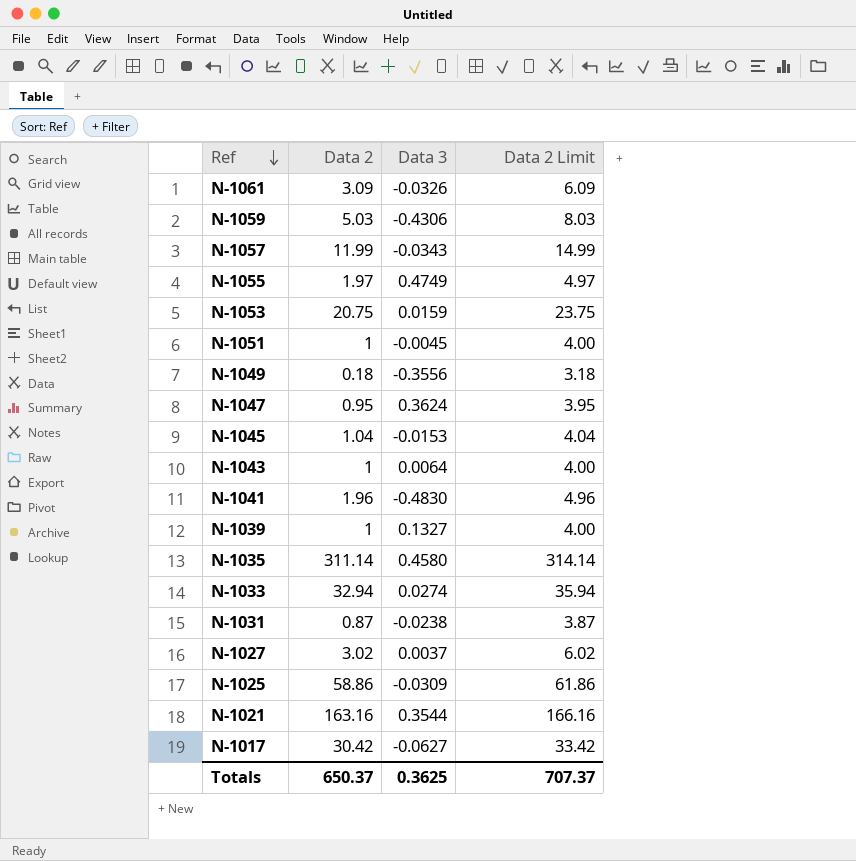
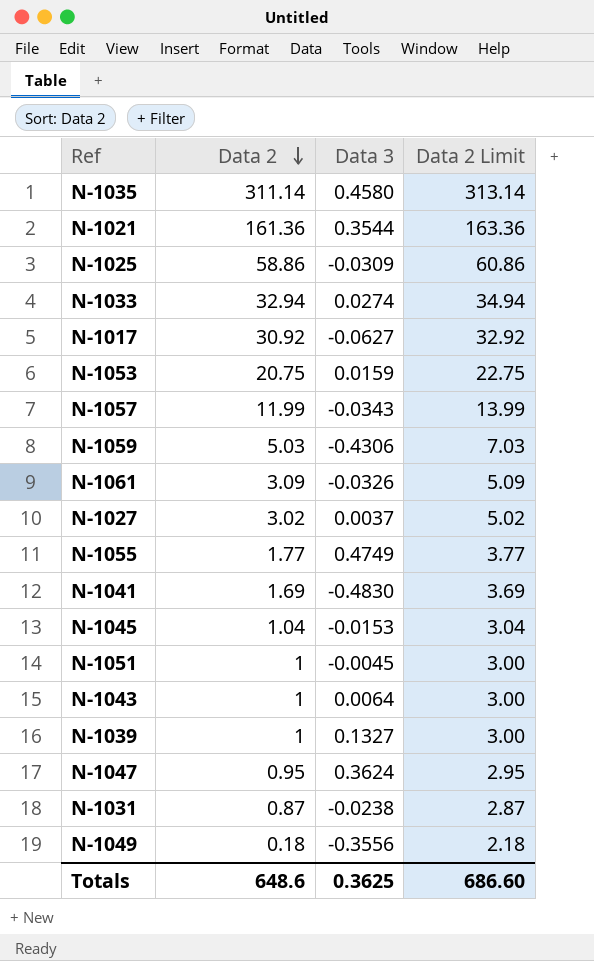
row order: Ref descending -> Data 2 descending
column Data 2 Limit | formula: [Data 2] + 3 -> [Data 2] + 2
N-1021 | Data 2: 163.16 -> 161.36
N-1017 | Data 2: 30.42 -> 30.92
N-1055 | Data 2: 1.97 -> 1.77
N-1041 | Data 2: 1.96 -> 1.69
Totals | Data 2: 650.37 -> 648.6
Totals | Data 2 Limit: 707.37 -> 686.60

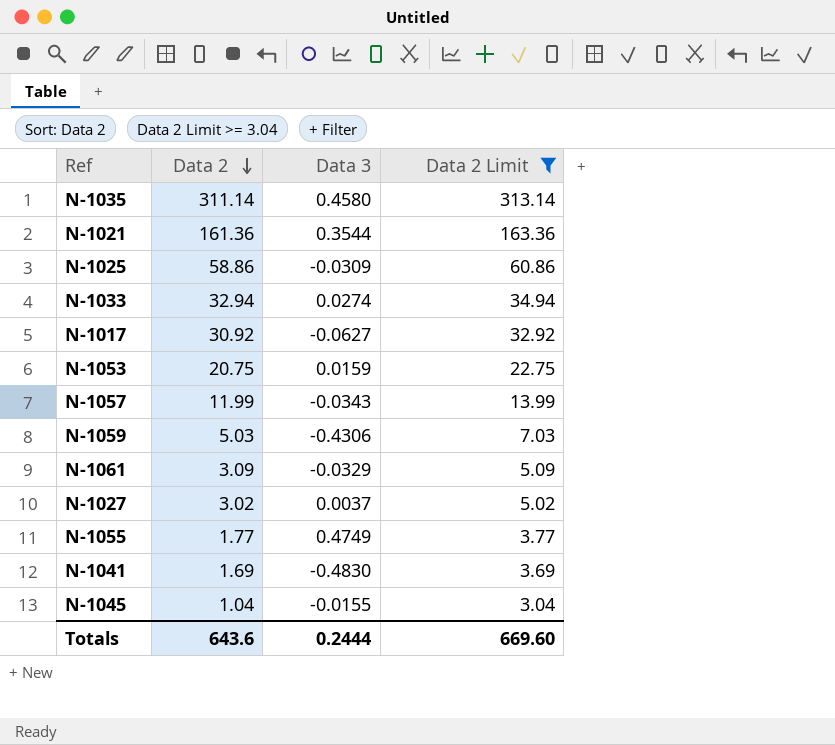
filter: none -> Data 2 Limit >= 3.04
N-1061 | Data 3: -0.0326 -> -0.0329
N-1045 | Data 3: -0.0153 -> -0.0155
Totals | Data 2: 648.6 -> 643.6
Totals | Data 3: 0.3625 -> 0.2444
Totals | Data 2 Limit: 686.60 -> 669.60

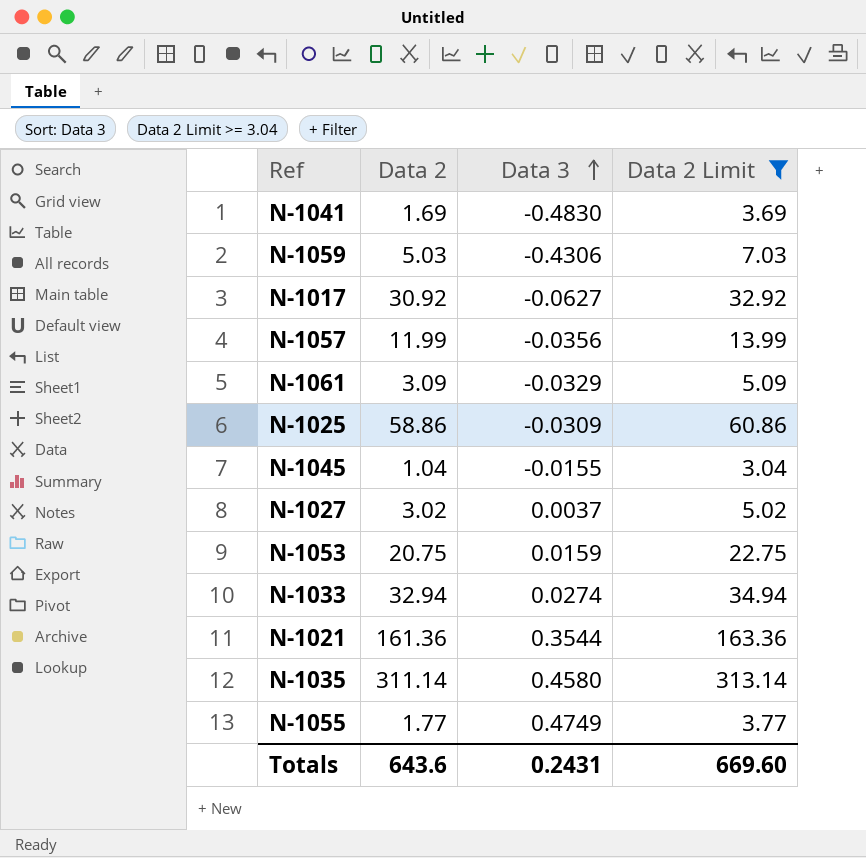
row order: Data 2 descending -> Data 3 ascending
N-1057 | Data 3: -0.0343 -> -0.0356
Totals | Data 3: 0.2444 -> 0.2431

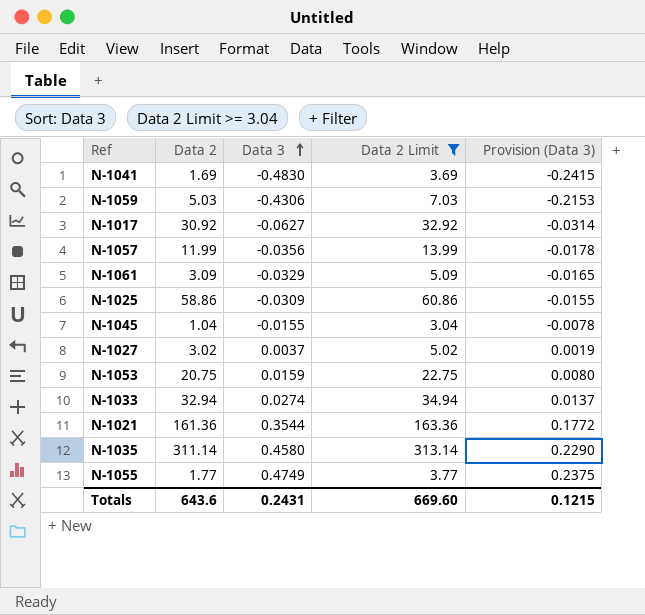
column Provision (Data 3) | formula: none -> [Data 3] * 0.5

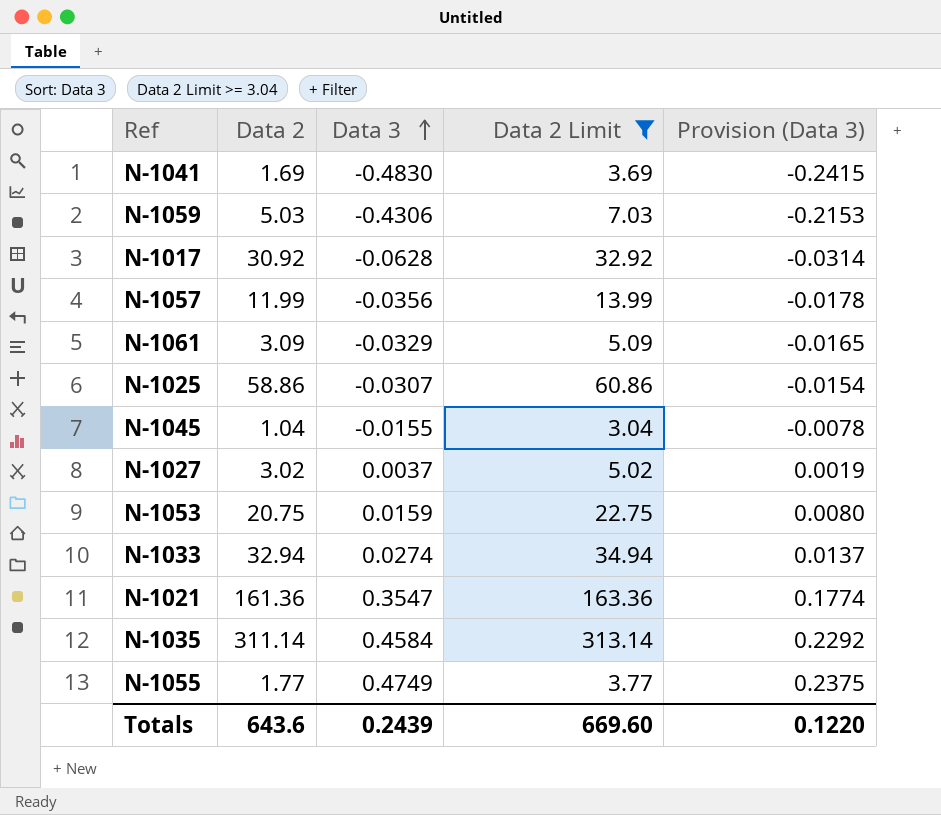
N-1017 | Data 3: -0.0627 -> -0.0628
N-1025 | Data 3: -0.0309 -> -0.0307
N-1025 | Provision (Data 3): -0.0155 -> -0.0154
N-1021 | Data 3: 0.3544 -> 0.3547
N-1021 | Provision (Data 3): 0.1772 -> 0.1774
N-1035 | Data 3: 0.4580 -> 0.4584
N-1035 | Provision (Data 3): 0.2290 -> 0.2292
Totals | Data 3: 0.2431 -> 0.2439
Totals | Provision (Data 3): 0.1215 -> 0.1220

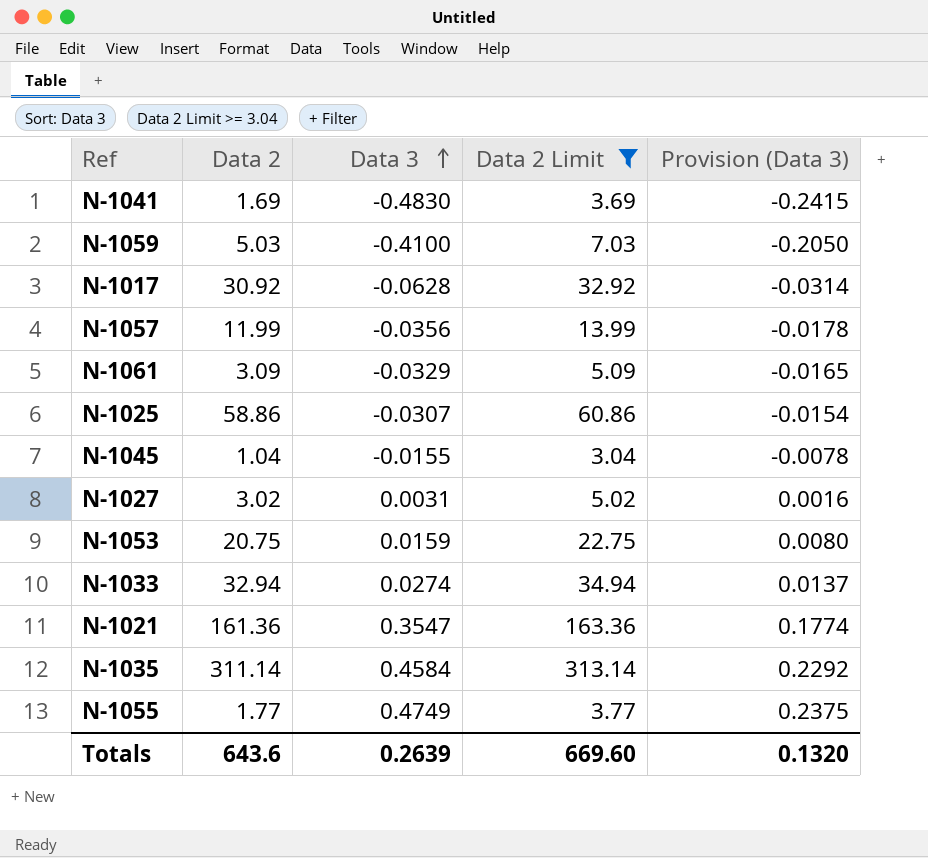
N-1059 | Data 3: -0.4306 -> -0.4100
N-1059 | Provision (Data 3): -0.2153 -> -0.2050
N-1027 | Data 3: 0.0037 -> 0.0031
N-1027 | Provision (Data 3): 0.0019 -> 0.0016
Totals | Data 3: 0.2439 -> 0.2639
Totals | Provision (Data 3): 0.1220 -> 0.1320

